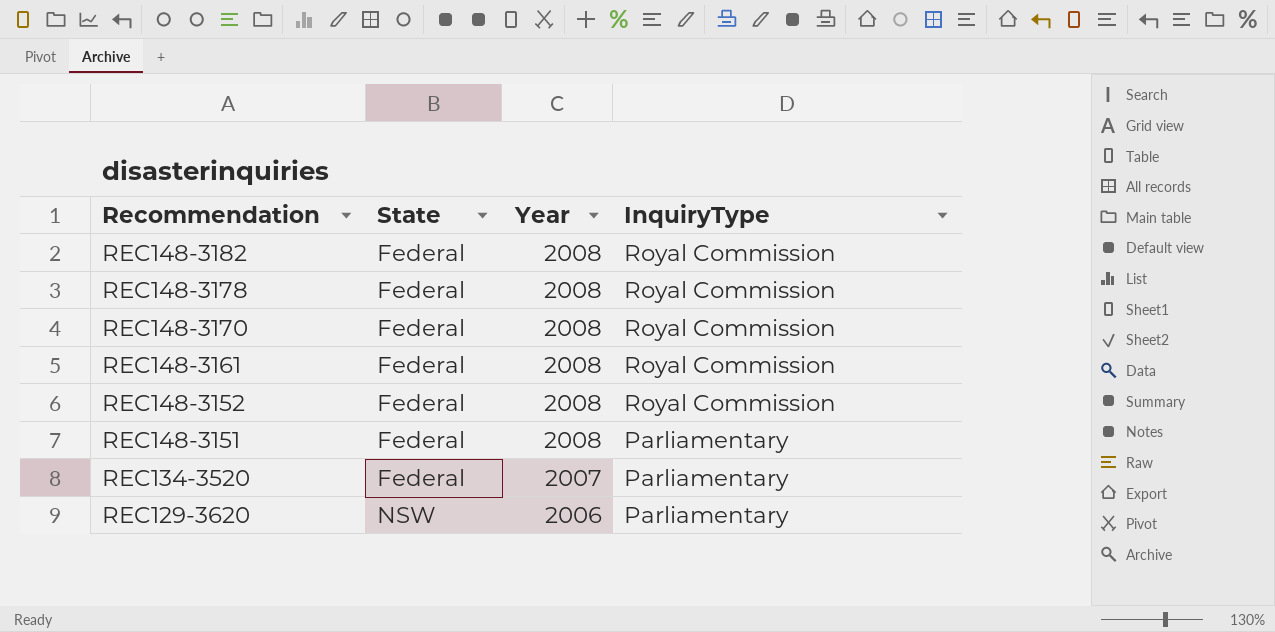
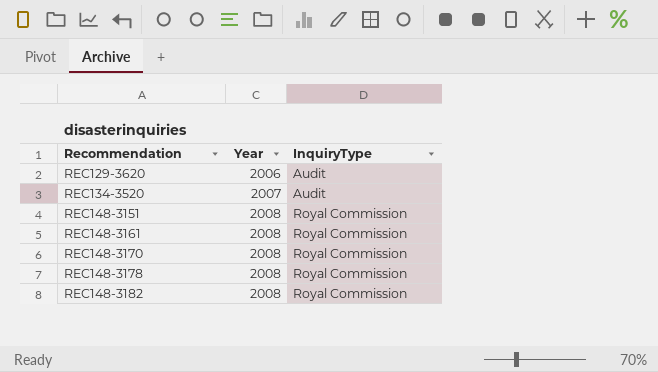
row order: Recommendation descending -> Recommendation ascending
column State | position: 2 -> none
row REC148-3152: Federal | 2008 | Royal Commission -> none
REC129-3620 | InquiryType: Parliamentary -> Audit
REC134-3520 | InquiryType: Parliamentary -> Audit
REC148-3151 | InquiryType: Parliamentary -> Royal Commission

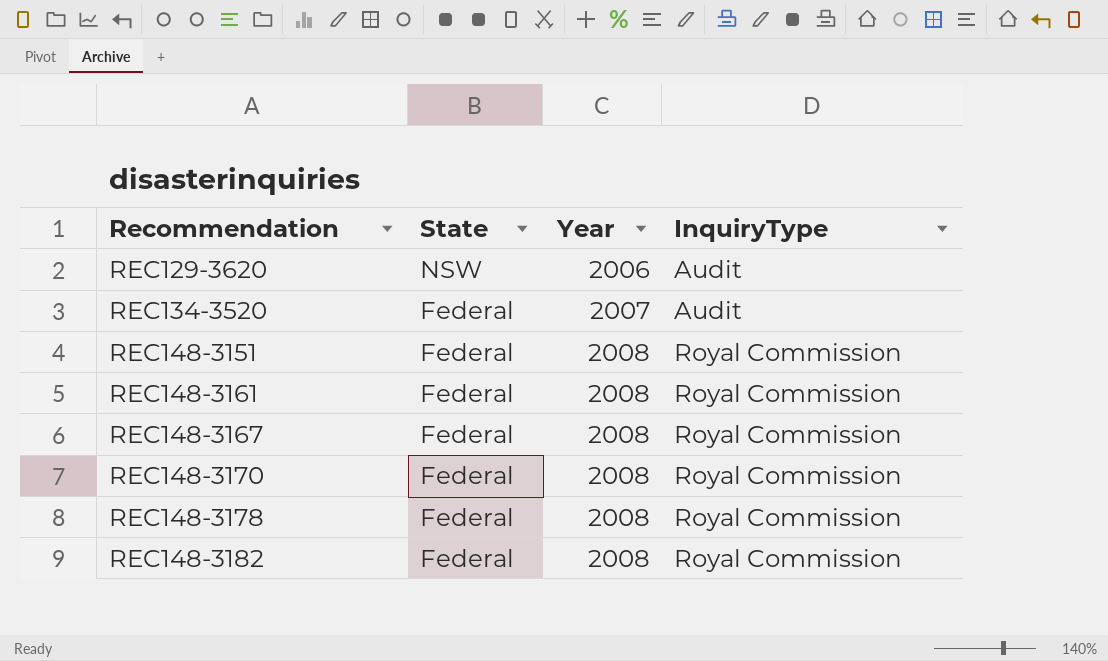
column State | position: none -> 2
row REC148-3167: none -> Federal | 2008 | Royal Commission

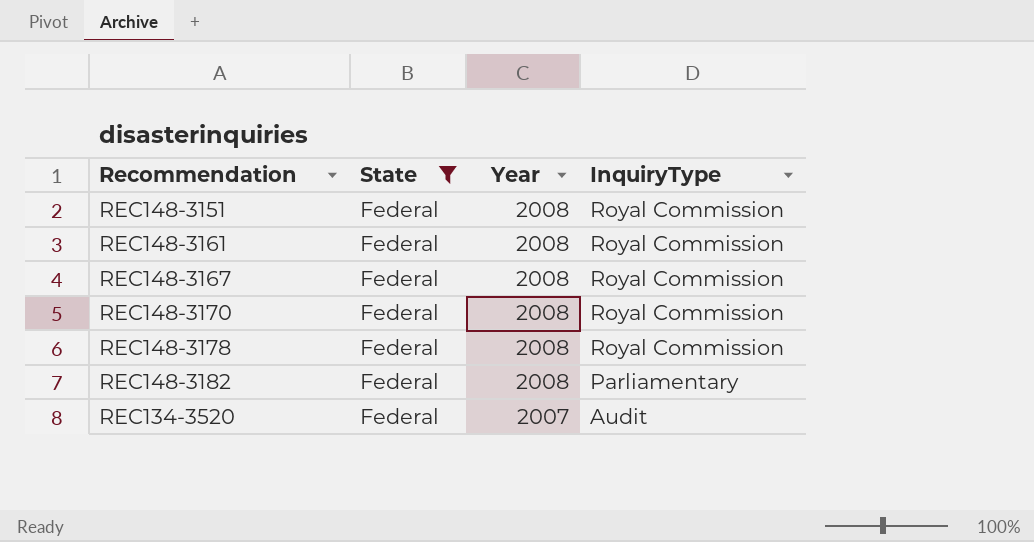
filter: none -> State = Federal
row order: Recommendation ascending -> Year descending
REC148-3182 | InquiryType: Royal Commission -> Parliamentary

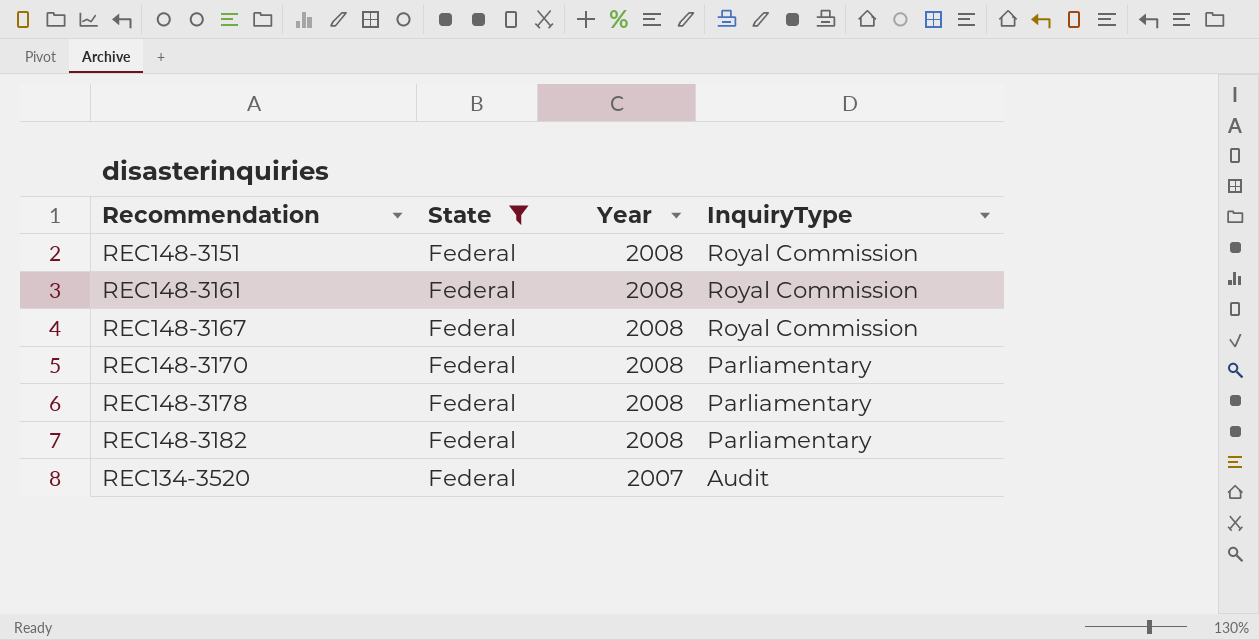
REC148-3170 | InquiryType: Royal Commission -> Parliamentary
REC148-3178 | InquiryType: Royal Commission -> Parliamentary

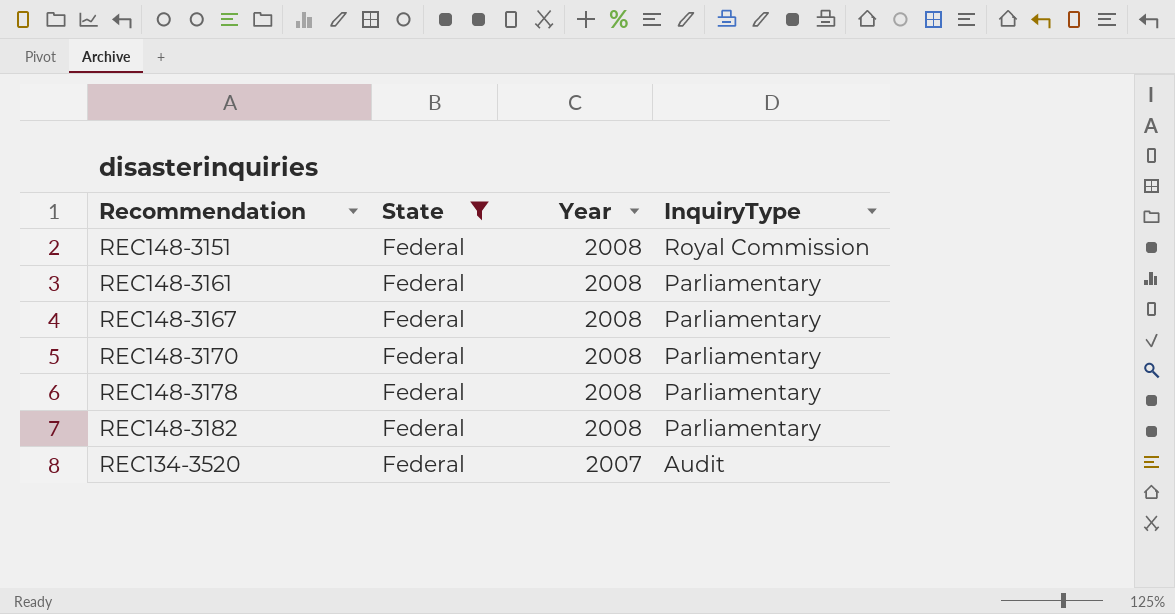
REC148-3161 | InquiryType: Royal Commission -> Parliamentary
REC148-3167 | InquiryType: Royal Commission -> Parliamentary

